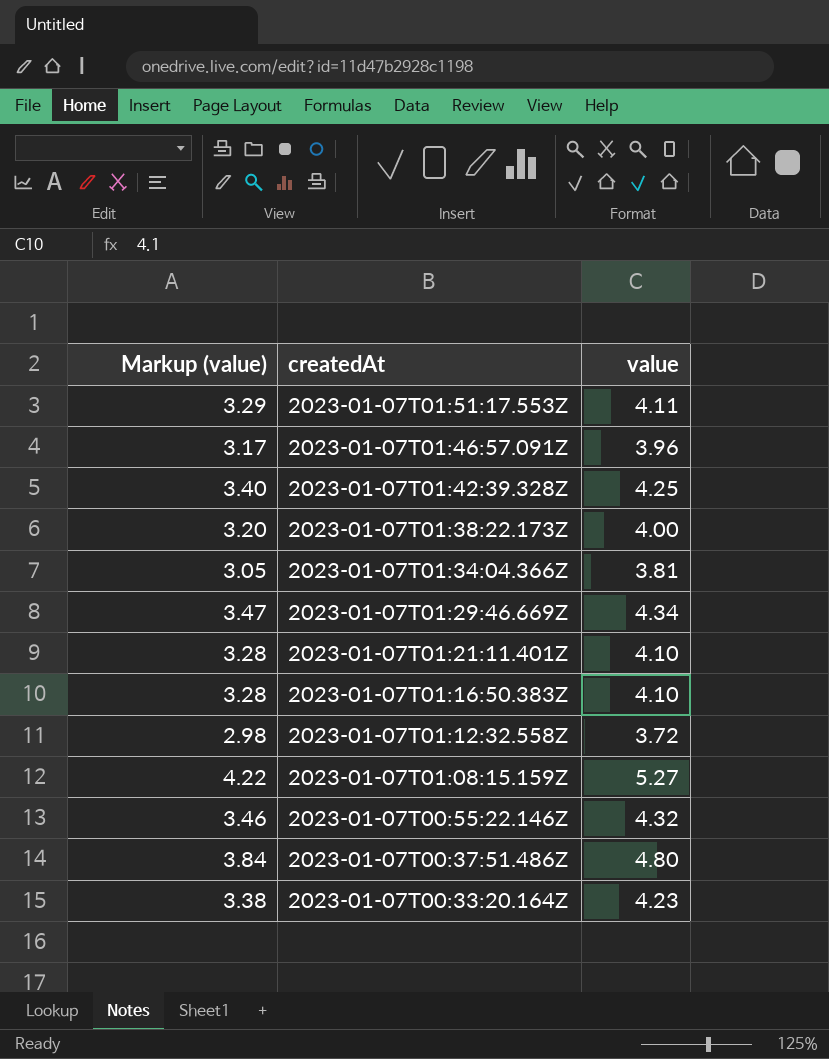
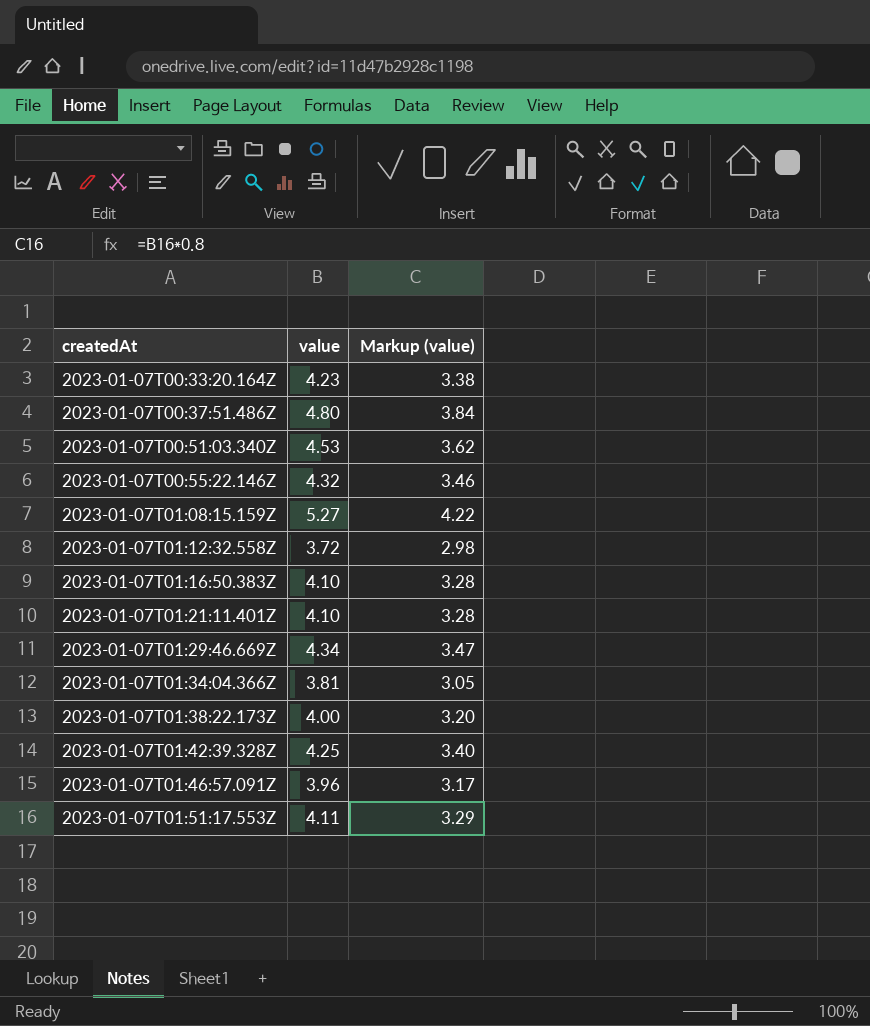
row order: createdAt descending -> createdAt ascending
column Markup (value) | position: 1 -> 3
row 2023-01-07T00:51:03.340Z: none -> 4.53 | 3.62

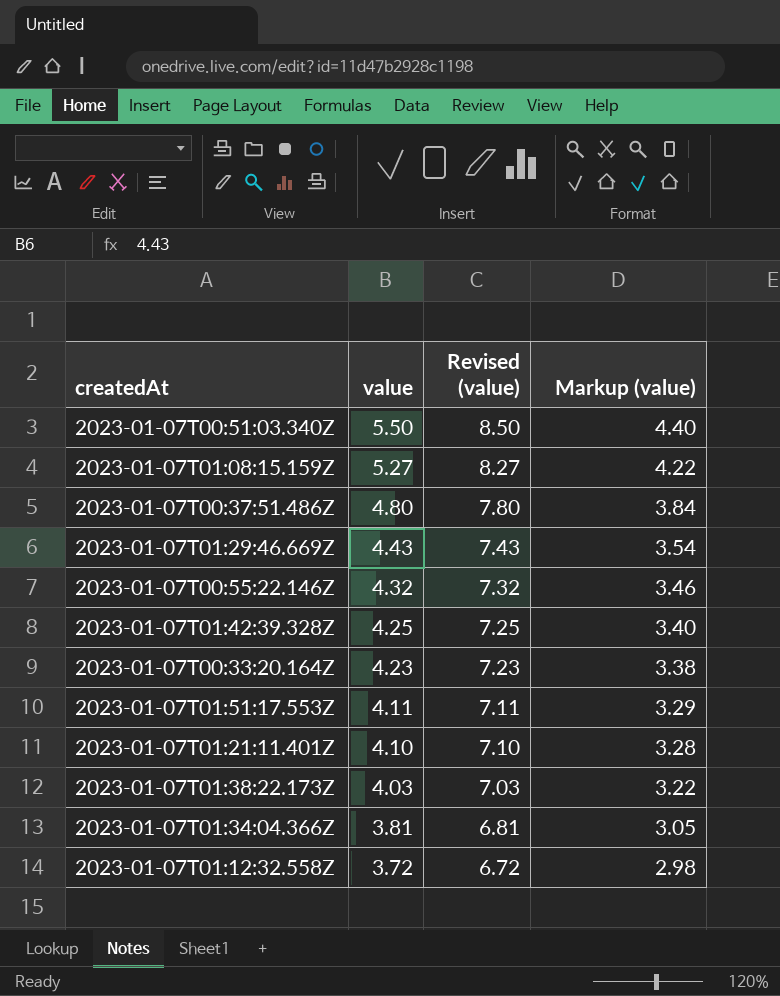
row order: createdAt ascending -> value descending
column Revised (value) | formula: none -> [value] + 3
row 2023-01-07T01:16:50.383Z: 4.10 | 3.28 -> none
row 2023-01-07T01:46:57.091Z: 3.96 | 3.17 -> none
2023-01-07T00:51:03.340Z | value: 4.53 -> 5.50
2023-01-07T00:51:03.340Z | Markup (value): 3.62 -> 4.40
2023-01-07T01:29:46.669Z | value: 4.34 -> 4.43
2023-01-07T01:29:46.669Z | Markup (value): 3.47 -> 3.54
2023-01-07T01:38:22.173Z | value: 4.00 -> 4.03
2023-01-07T01:38:22.173Z | Markup (value): 3.20 -> 3.22

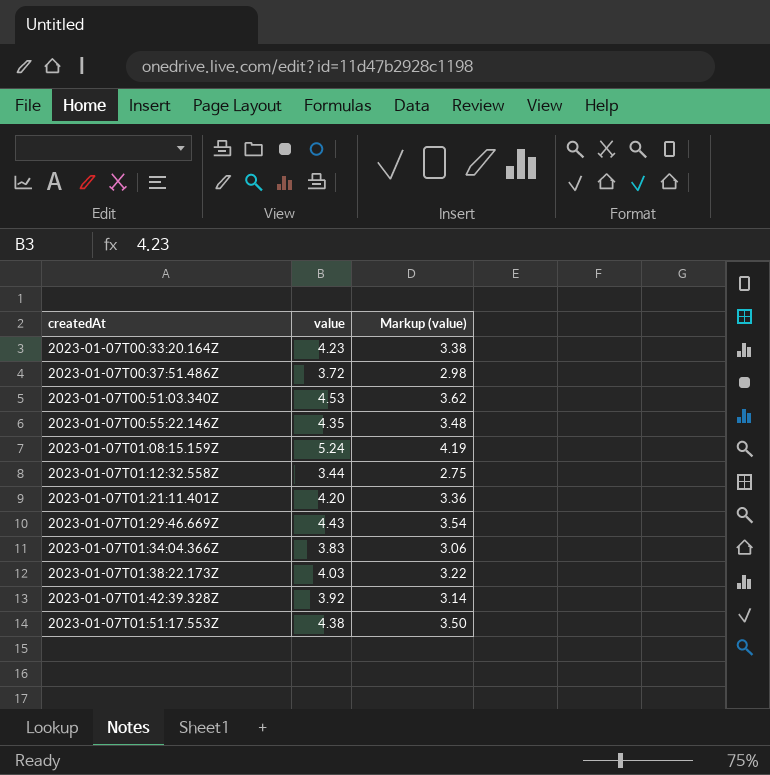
row order: value descending -> createdAt ascending
column Revised (value) | formula: [value] + 3 -> none
2023-01-07T00:37:51.486Z | value: 4.80 -> 3.72
2023-01-07T00:37:51.486Z | Markup (value): 3.84 -> 2.98
2023-01-07T00:51:03.340Z | value: 5.50 -> 4.53
2023-01-07T00:51:03.340Z | Markup (value): 4.40 -> 3.62
2023-01-07T00:55:22.146Z | value: 4.32 -> 4.35
2023-01-07T00:55:22.146Z | Markup (value): 3.46 -> 3.48
2023-01-07T01:08:15.159Z | value: 5.27 -> 5.24
2023-01-07T01:08:15.159Z | Markup (value): 4.22 -> 4.19
2023-01-07T01:12:32.558Z | value: 3.72 -> 3.44
2023-01-07T01:12:32.558Z | Markup (value): 2.98 -> 2.75
2023-01-07T01:21:11.401Z | value: 4.10 -> 4.20
2023-01-07T01:21:11.401Z | Markup (value): 3.28 -> 3.36
2023-01-07T01:34:04.366Z | value: 3.81 -> 3.83
2023-01-07T01:34:04.366Z | Markup (value): 3.05 -> 3.06
2023-01-07T01:42:39.328Z | value: 4.25 -> 3.92
2023-01-07T01:42:39.328Z | Markup (value): 3.40 -> 3.14
2023-01-07T01:51:17.553Z | value: 4.11 -> 4.38
2023-01-07T01:51:17.553Z | Markup (value): 3.29 -> 3.50

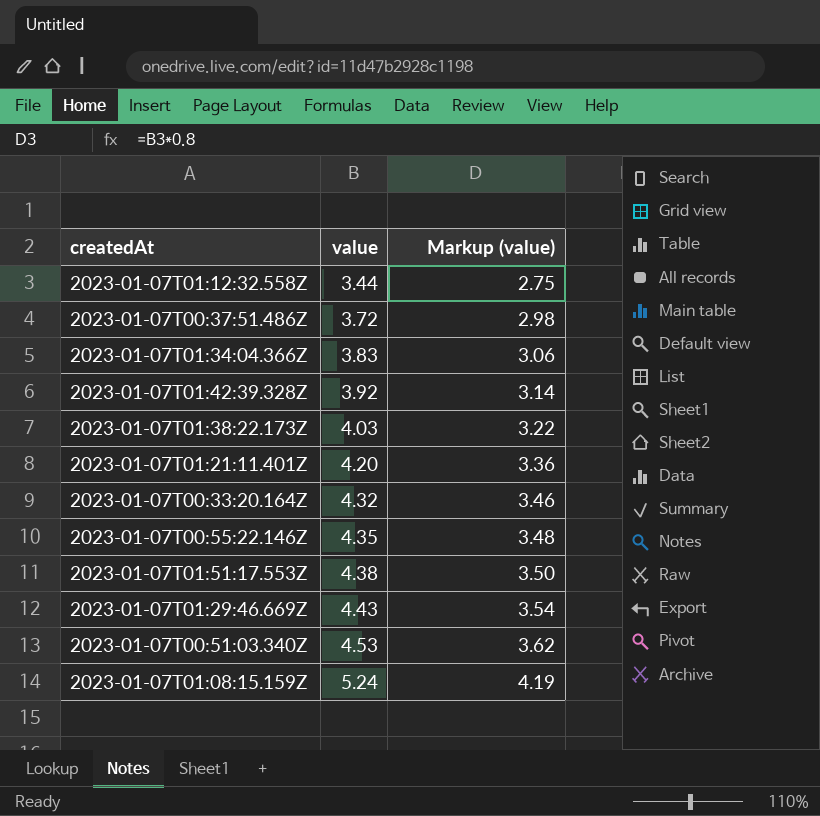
row order: createdAt ascending -> value ascending
2023-01-07T00:33:20.164Z | value: 4.23 -> 4.32
2023-01-07T00:33:20.164Z | Markup (value): 3.38 -> 3.46

